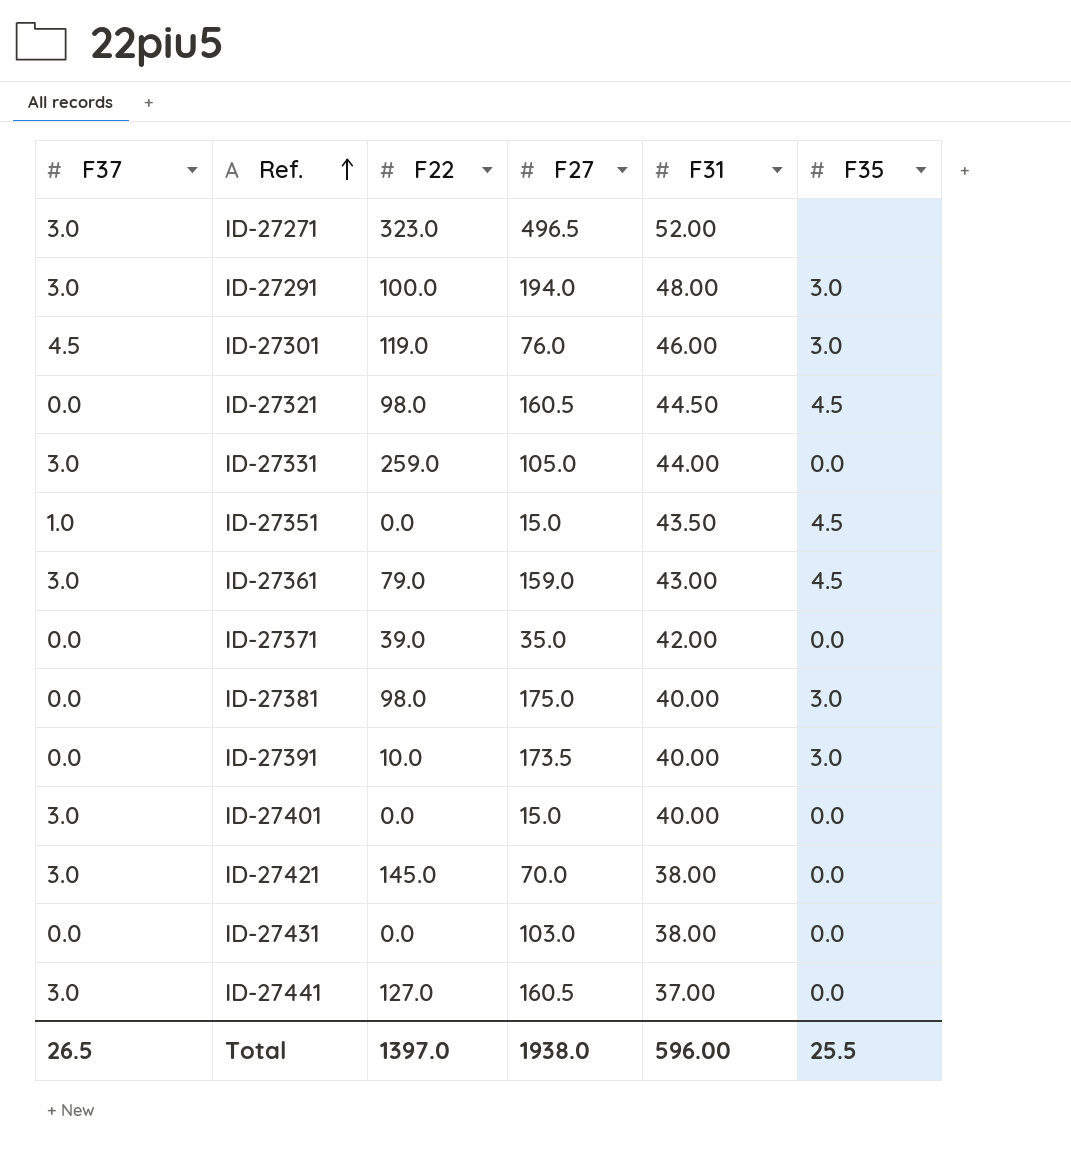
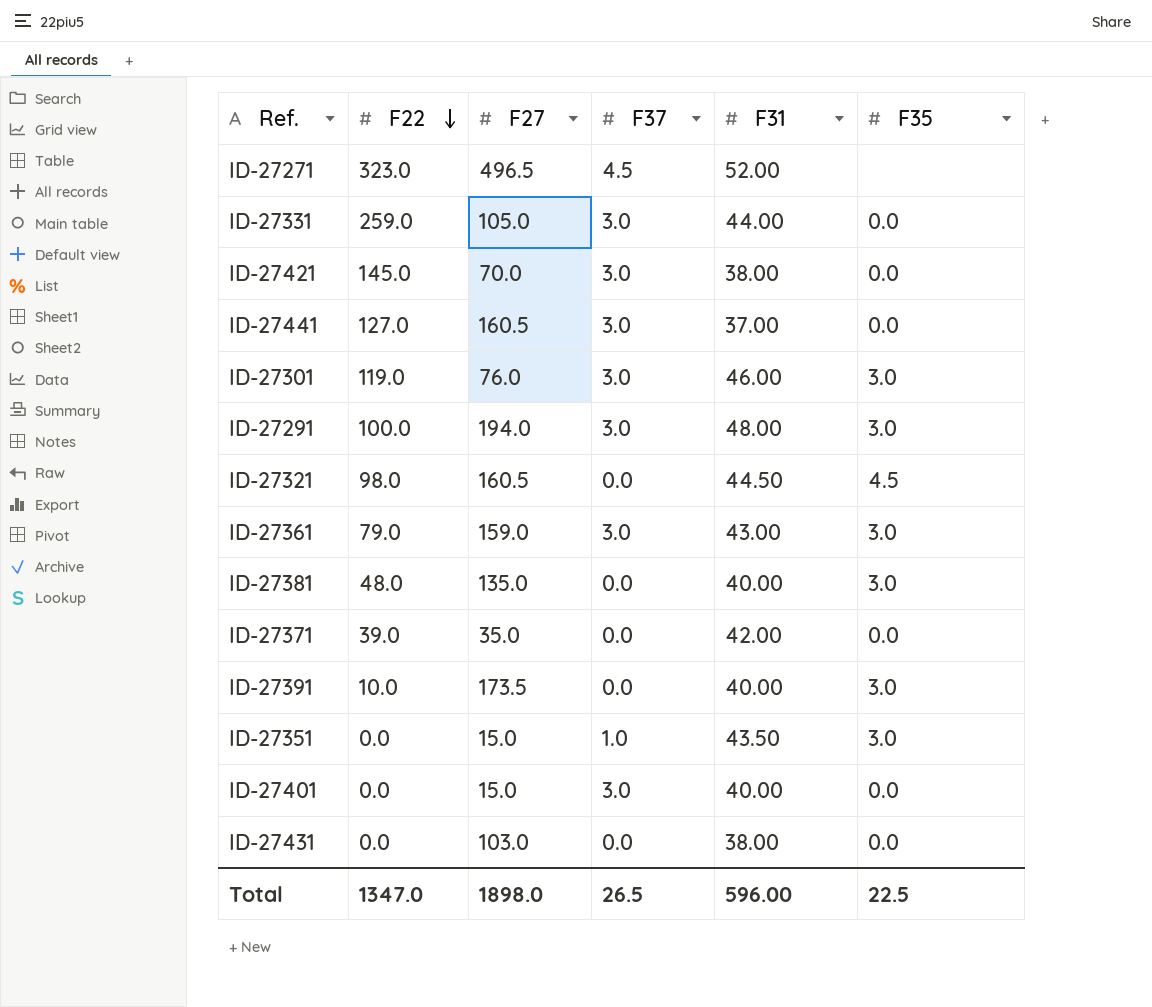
row order: Ref. ascending -> F22 descending
column F37 | position: 1 -> 4
ID-27271 | F37: 3.0 -> 4.5
ID-27301 | F37: 4.5 -> 3.0
ID-27361 | F35: 4.5 -> 3.0
ID-27381 | F22: 98.0 -> 48.0
ID-27381 | F27: 175.0 -> 135.0
ID-27351 | F35: 4.5 -> 3.0
Total | F22: 1397.0 -> 1347.0
Total | F27: 1938.0 -> 1898.0
Total | F35: 25.5 -> 22.5

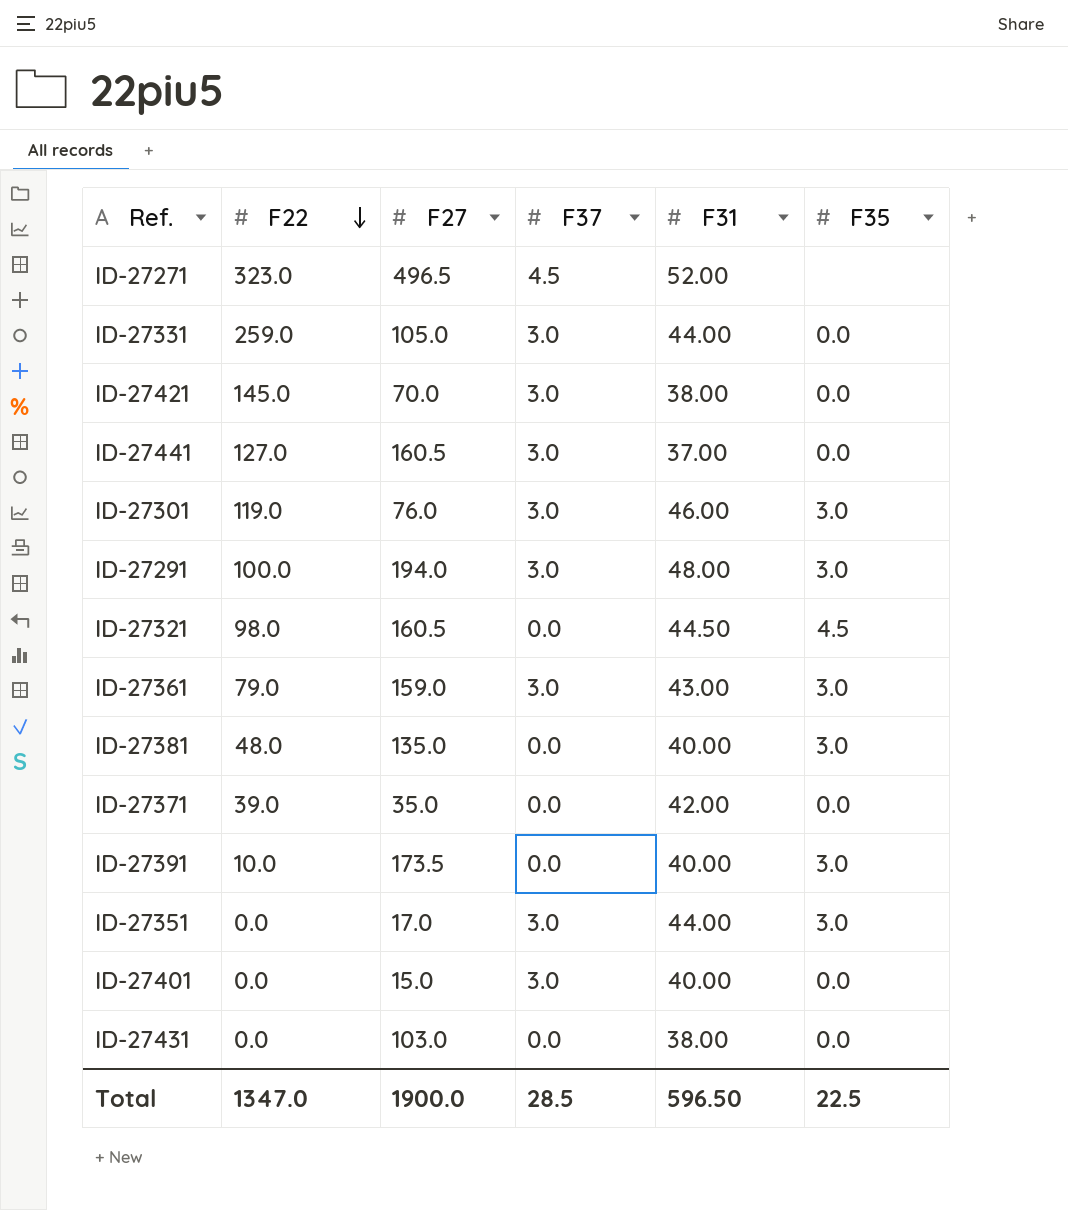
ID-27351 | F27: 15.0 -> 17.0
ID-27351 | F37: 1.0 -> 3.0
ID-27351 | F31: 43.50 -> 44.00
Total | F27: 1898.0 -> 1900.0
Total | F37: 26.5 -> 28.5
Total | F31: 596.00 -> 596.50

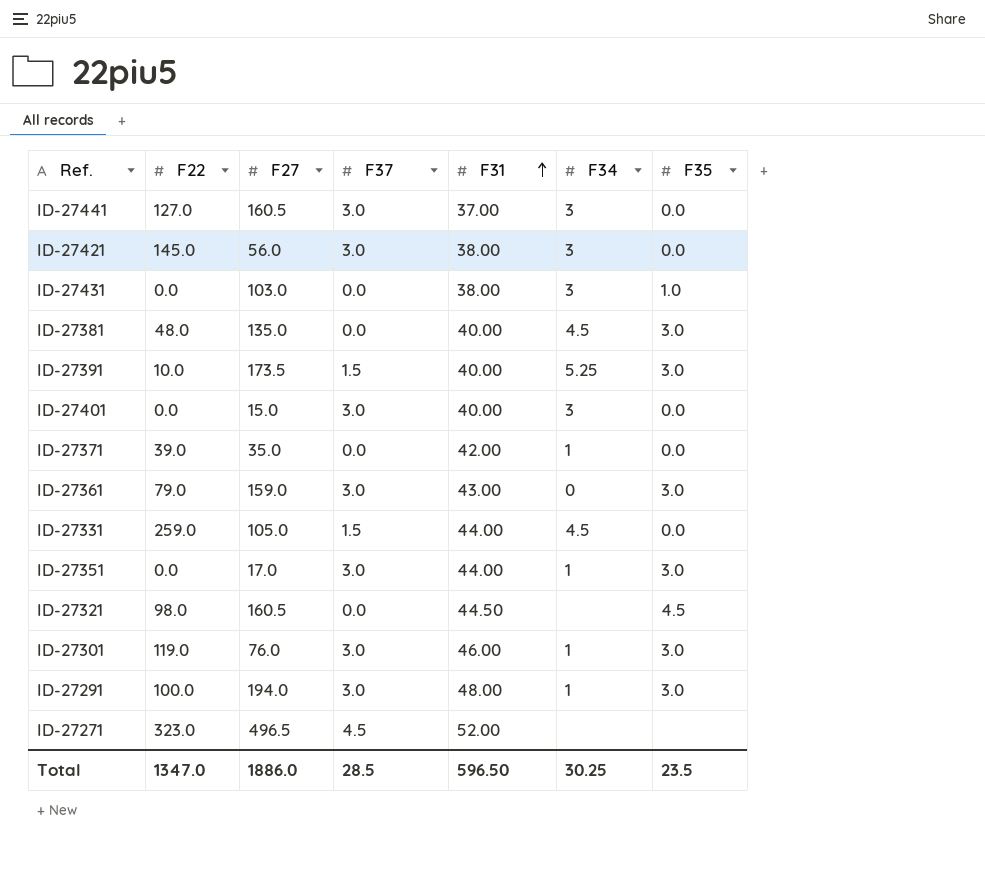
row order: F22 descending -> F31 ascending
column F34 | position: none -> 6
ID-27421 | F27: 70.0 -> 56.0
ID-27431 | F35: 0.0 -> 1.0
ID-27391 | F37: 0.0 -> 1.5
ID-27331 | F37: 3.0 -> 1.5
Total | F27: 1900.0 -> 1886.0
Total | F35: 22.5 -> 23.5

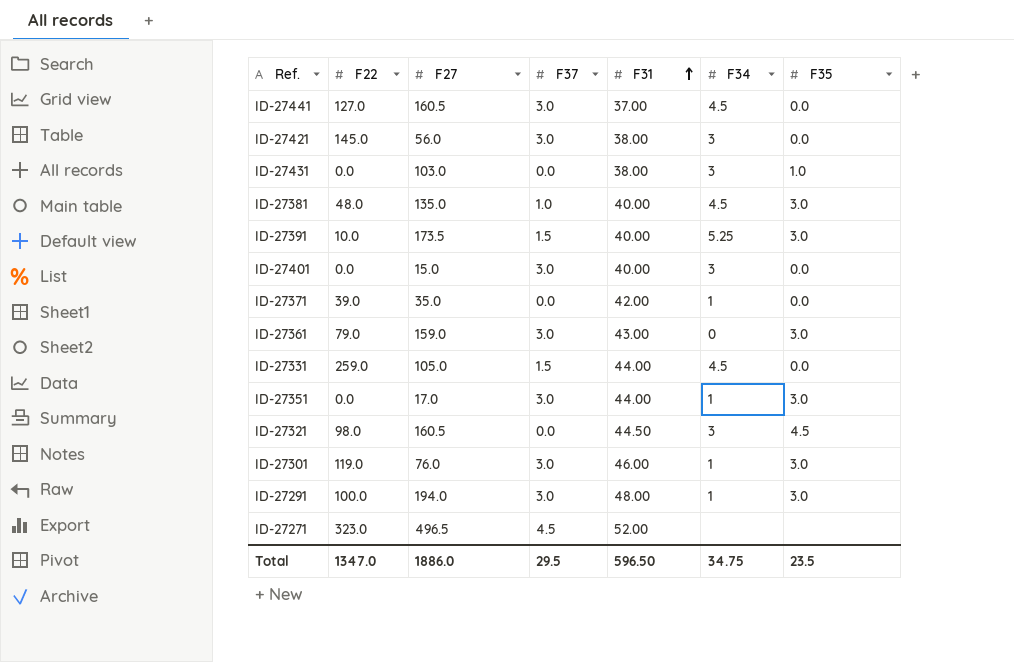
ID-27441 | F34: 3 -> 4.5
ID-27381 | F37: 0.0 -> 1.0
ID-27321 | F34: none -> 3
Total | F37: 28.5 -> 29.5
Total | F34: 30.25 -> 34.75

